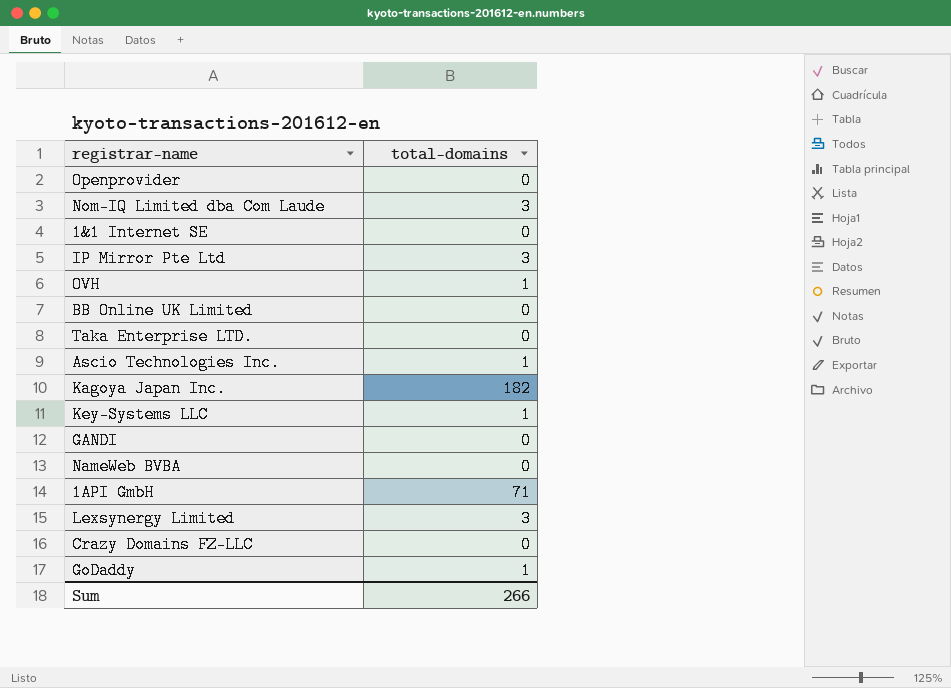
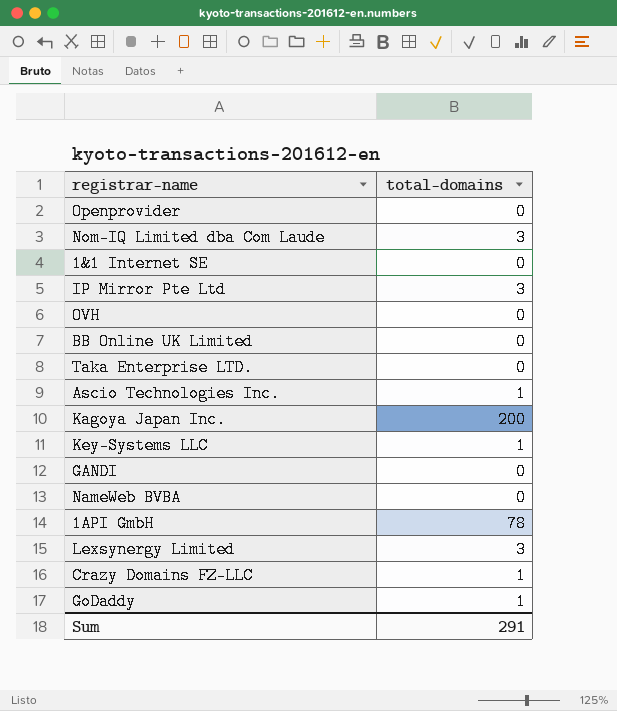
OVH | total-domains: 1 -> 0
Kagoya Japan Inc. | total-domains: 182 -> 200
1API GmbH | total-domains: 71 -> 78
Crazy Domains FZ-LLC | total-domains: 0 -> 1
Sum | total-domains: 266 -> 291

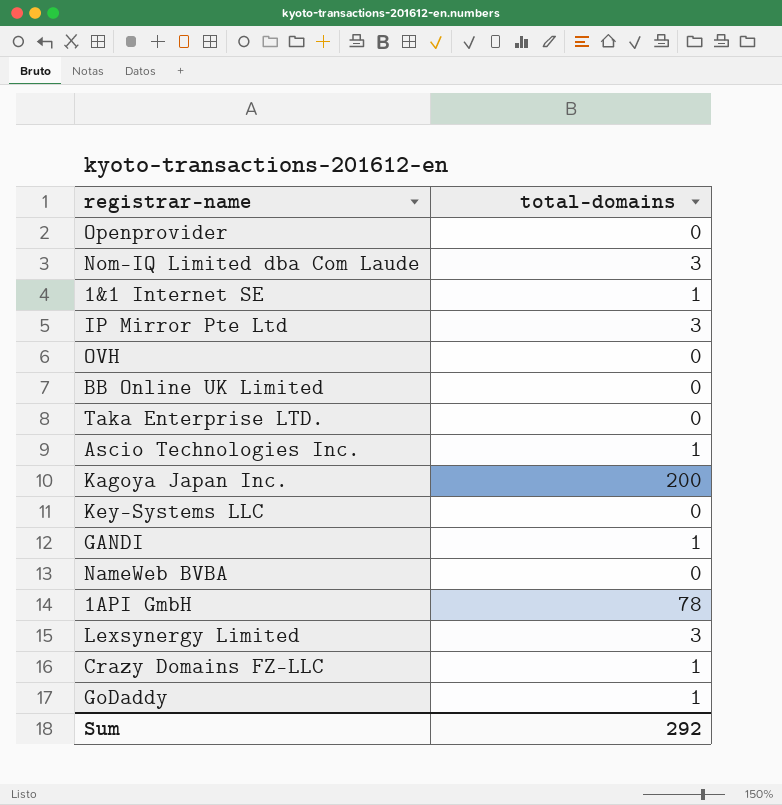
1&1 Internet SE | total-domains: 0 -> 1
Key-Systems LLC | total-domains: 1 -> 0
GANDI | total-domains: 0 -> 1
Sum | total-domains: 291 -> 292

